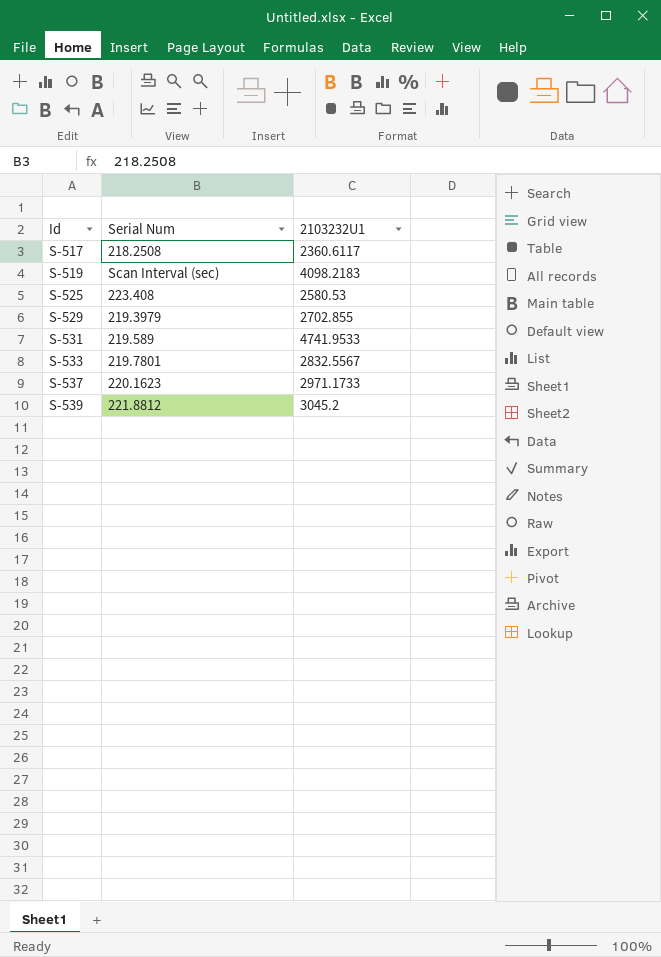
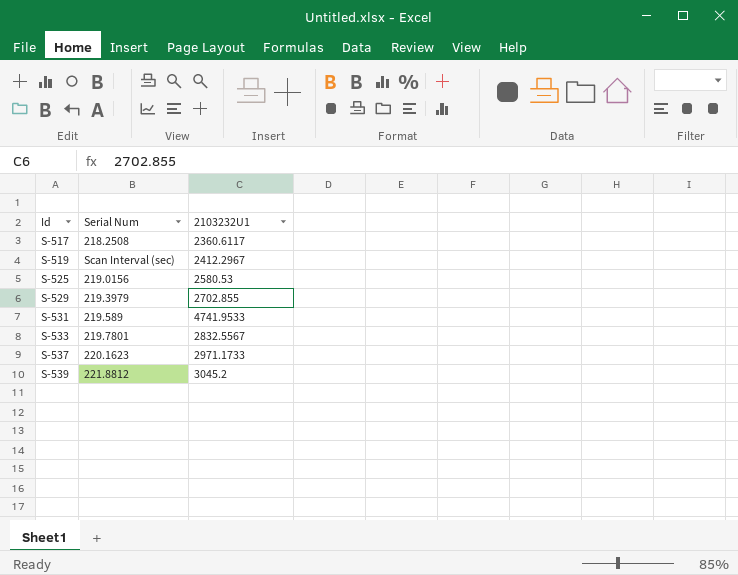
S-519 | 2103232U1: 4098.2183 -> 2412.2967
S-525 | Serial Num: 223.408 -> 219.0156

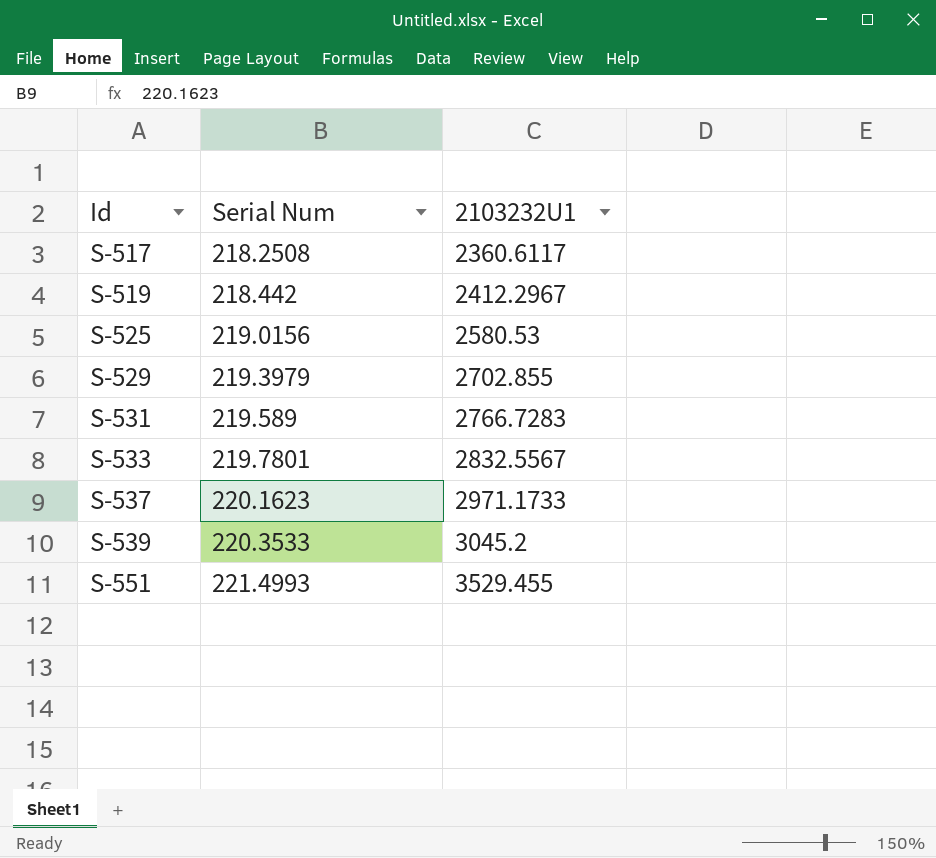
S-519 | Serial Num: Scan Interval (sec) -> 218.442
S-531 | 2103232U1: 4741.9533 -> 2766.7283
S-539 | Serial Num: 221.8812 -> 220.3533
row S-551: none -> 221.4993 | 3529.455

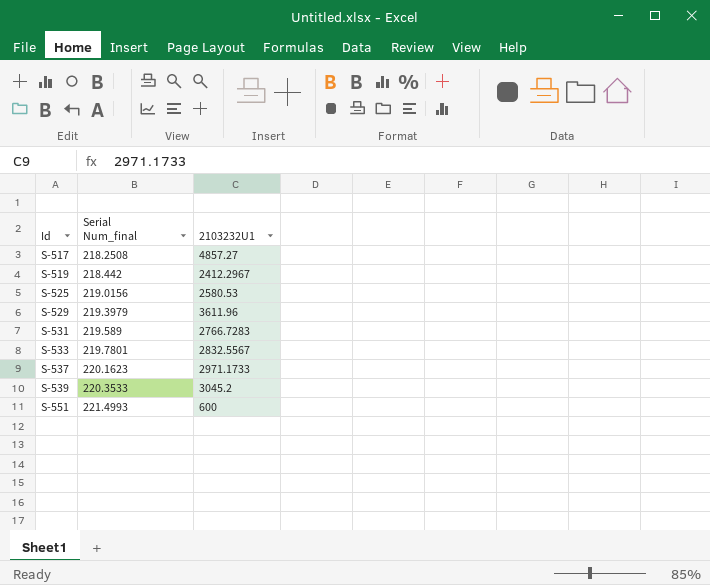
column name: Serial Num -> Serial Num_final
S-517 | 2103232U1: 2360.6117 -> 4857.27
S-529 | 2103232U1: 2702.855 -> 3611.96
S-551 | 2103232U1: 3529.455 -> 600

